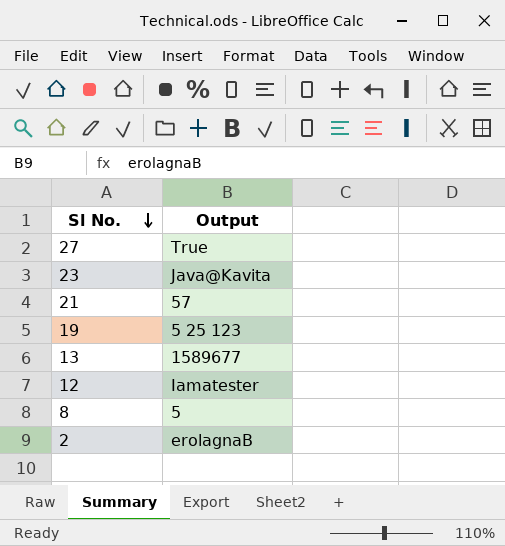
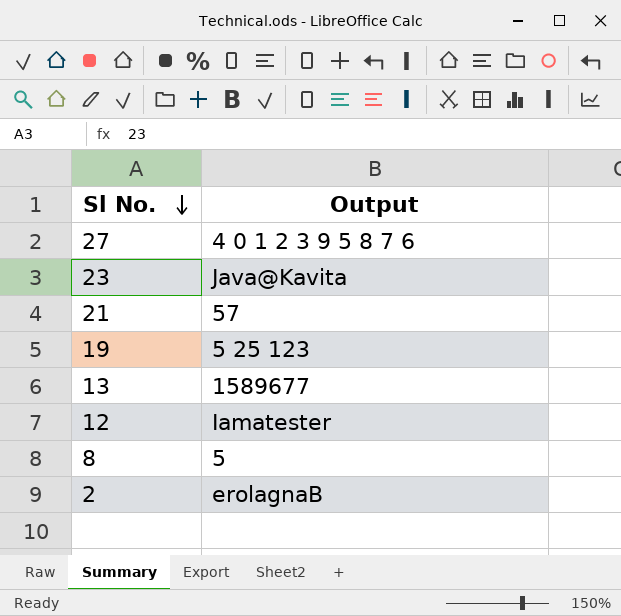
27 | Output: True -> 4 0 1 2 3 9 5 8 7 6

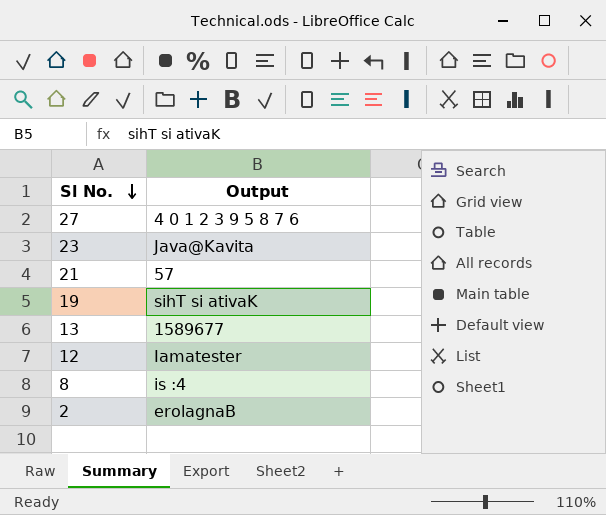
19 | Output: 5 25 123 -> sihT si ativaK
8 | Output: 5 -> is :4

